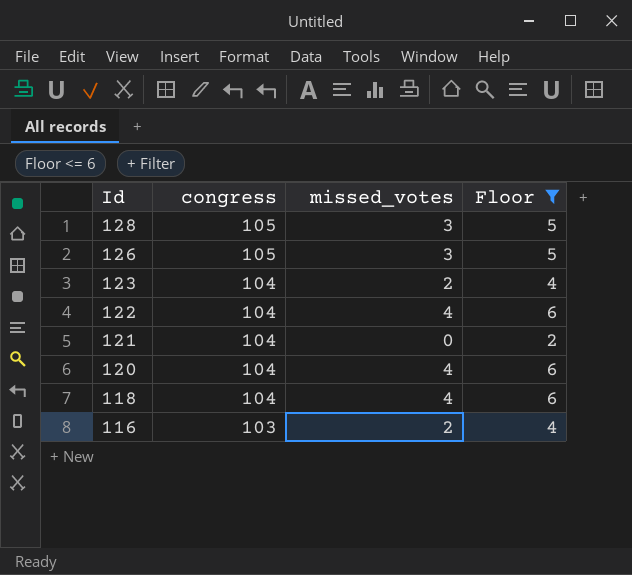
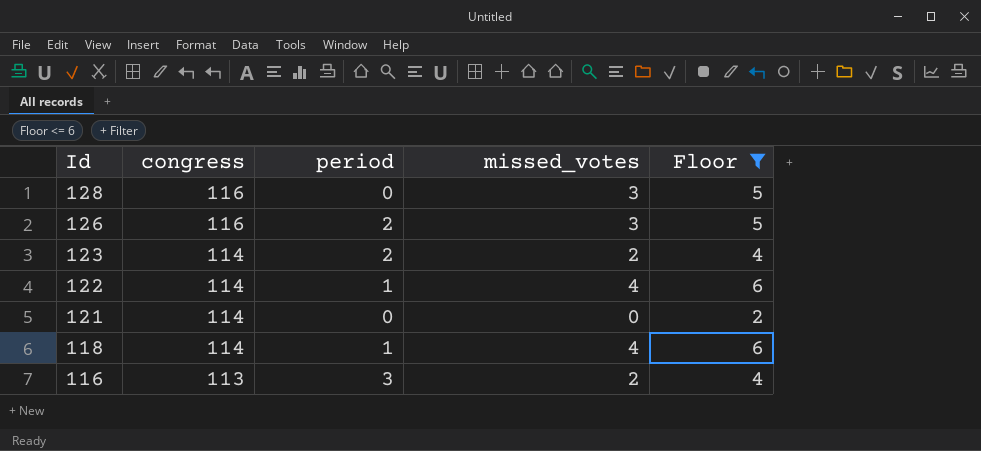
column period | position: none -> 3
row 120: 104 | 4 | 6 -> none
128 | congress: 105 -> 116
126 | congress: 105 -> 116
123 | congress: 104 -> 114
122 | congress: 104 -> 114
121 | congress: 104 -> 114
118 | congress: 104 -> 114
116 | congress: 103 -> 113

